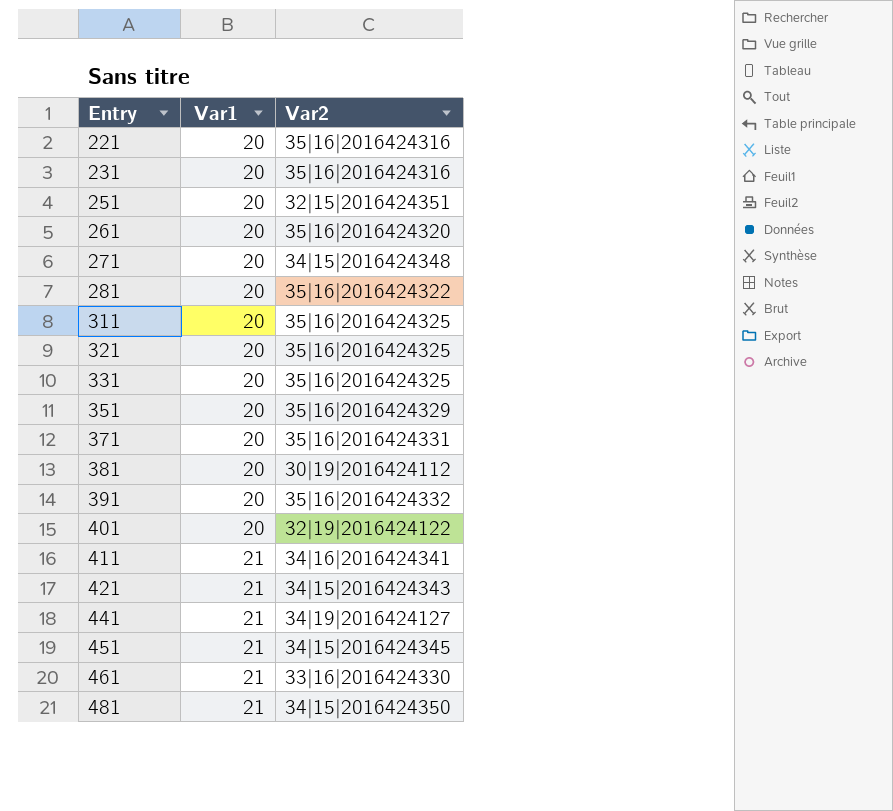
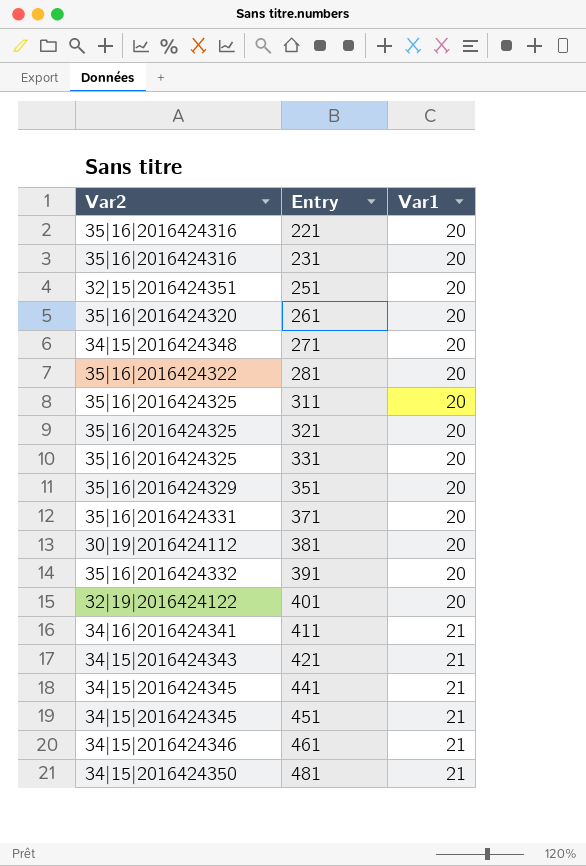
column Var2 | position: 3 -> 1
441 | Var2: 34|19|2016424127 -> 34|15|2016424345
461 | Var2: 33|16|2016424330 -> 34|15|2016424346

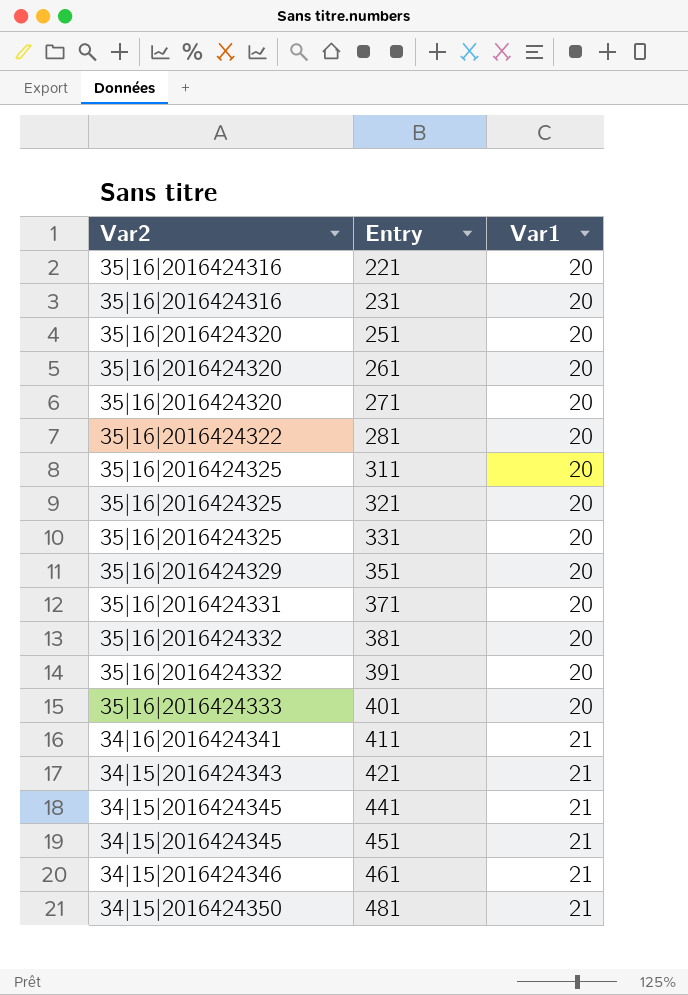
251 | Var2: 32|15|2016424351 -> 35|16|2016424320
271 | Var2: 34|15|2016424348 -> 35|16|2016424320
381 | Var2: 30|19|2016424112 -> 35|16|2016424332
401 | Var2: 32|19|2016424122 -> 35|16|2016424333

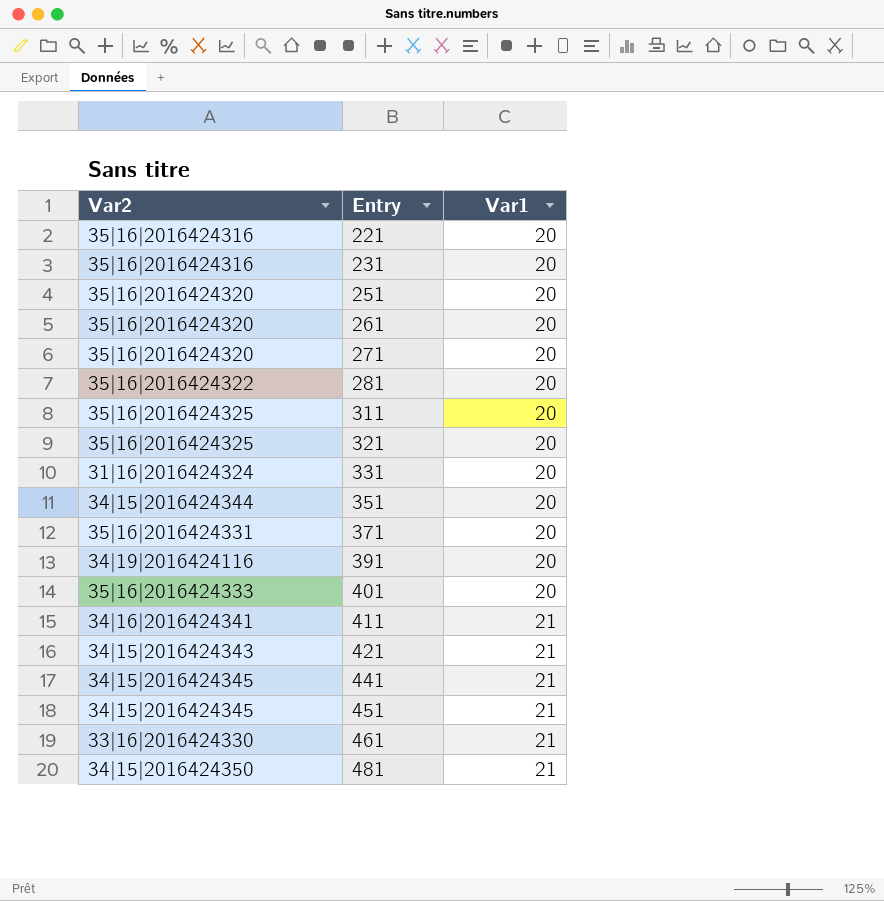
row 381: 35|16|2016424332 | 20 -> none
331 | Var2: 35|16|2016424325 -> 31|16|2016424324
351 | Var2: 35|16|2016424329 -> 34|15|2016424344
391 | Var2: 35|16|2016424332 -> 34|19|2016424116
461 | Var2: 34|15|2016424346 -> 33|16|2016424330

